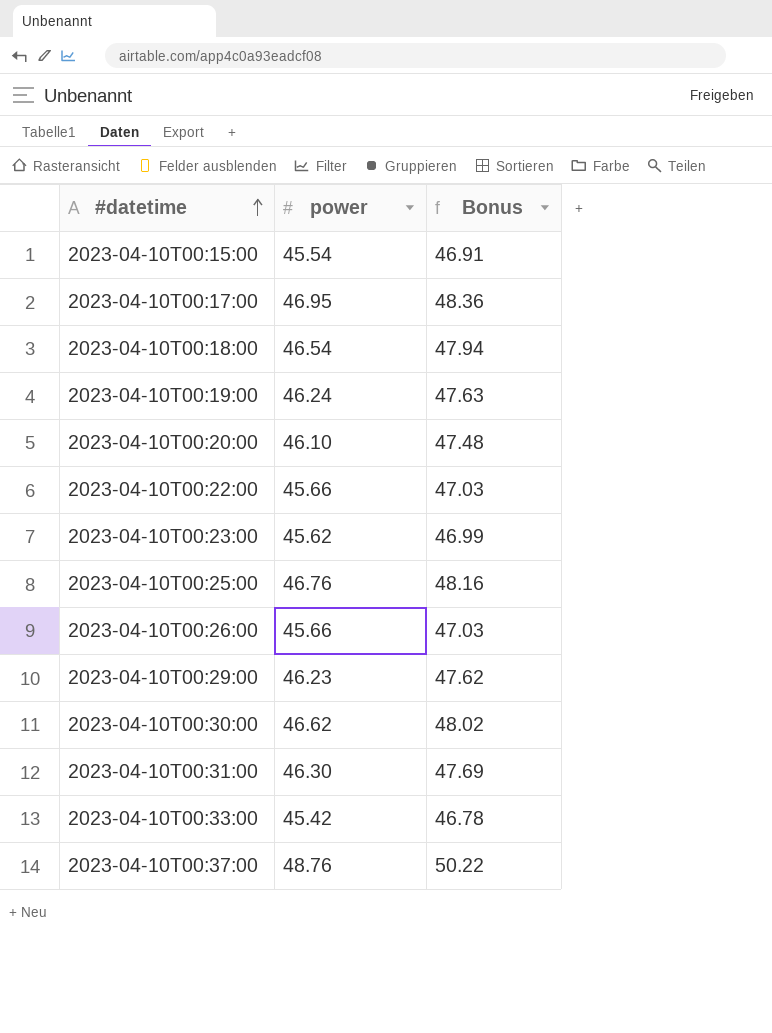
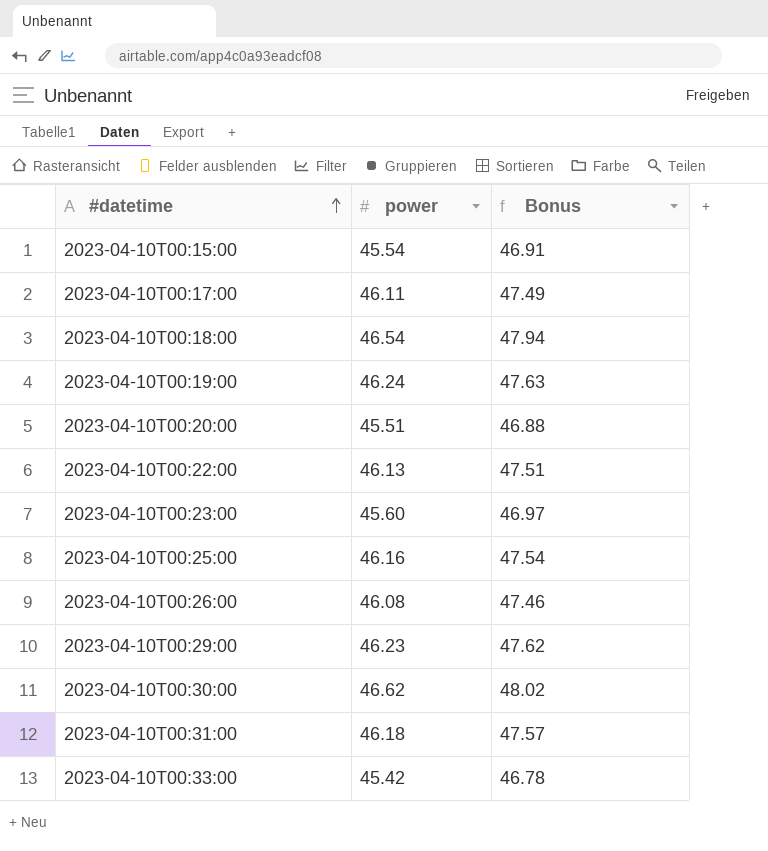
row 2023-04-10T00:37:00: 48.76 | 50.22 -> none
2023-04-10T00:17:00 | power: 46.95 -> 46.11
2023-04-10T00:17:00 | Bonus: 48.36 -> 47.49
2023-04-10T00:20:00 | power: 46.10 -> 45.51
2023-04-10T00:20:00 | Bonus: 47.48 -> 46.88
2023-04-10T00:22:00 | power: 45.66 -> 46.13
2023-04-10T00:22:00 | Bonus: 47.03 -> 47.51
2023-04-10T00:23:00 | power: 45.62 -> 45.60
2023-04-10T00:23:00 | Bonus: 46.99 -> 46.97
2023-04-10T00:25:00 | power: 46.76 -> 46.16
2023-04-10T00:25:00 | Bonus: 48.16 -> 47.54
2023-04-10T00:26:00 | power: 45.66 -> 46.08
2023-04-10T00:26:00 | Bonus: 47.03 -> 47.46
2023-04-10T00:31:00 | power: 46.30 -> 46.18
2023-04-10T00:31:00 | Bonus: 47.69 -> 47.57

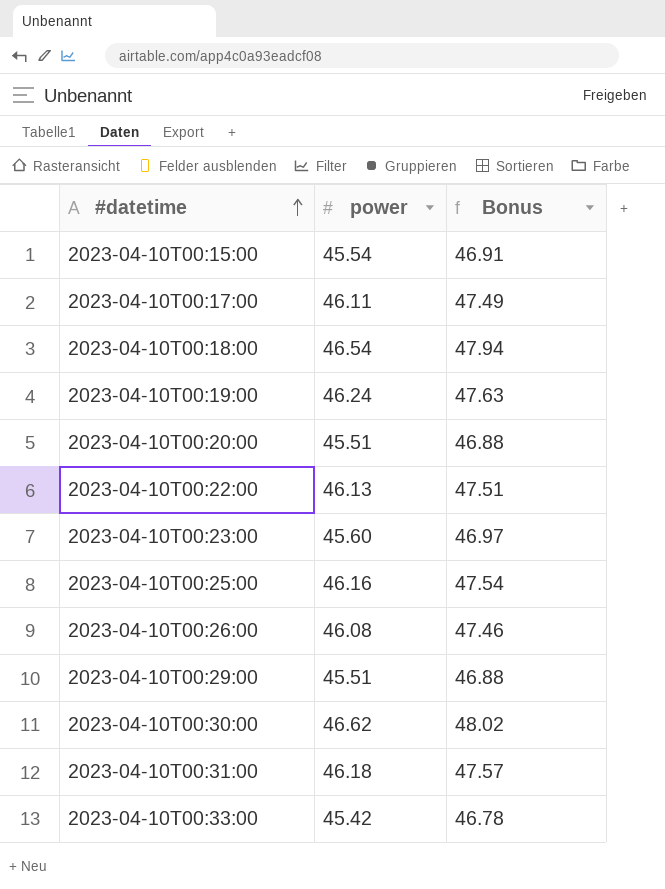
2023-04-10T00:29:00 | power: 46.23 -> 45.51
2023-04-10T00:29:00 | Bonus: 47.62 -> 46.88

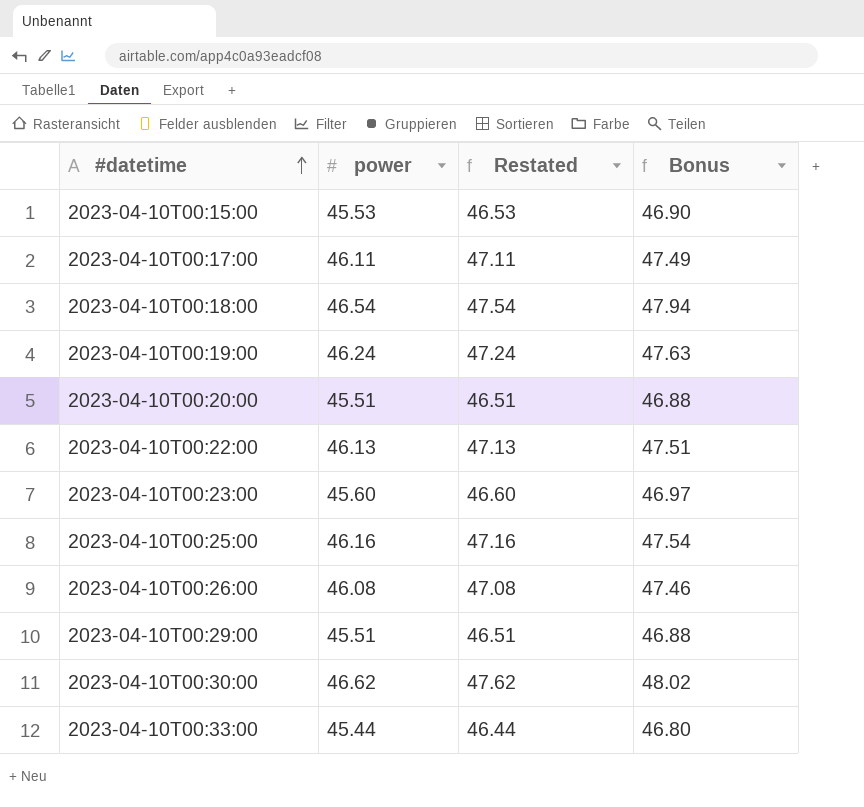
column Restated | formula: none -> [power] + 1
row 2023-04-10T00:31:00: 46.18 | 47.57 -> none
2023-04-10T00:15:00 | power: 45.54 -> 45.53
2023-04-10T00:15:00 | Bonus: 46.91 -> 46.90
2023-04-10T00:33:00 | power: 45.42 -> 45.44
2023-04-10T00:33:00 | Bonus: 46.78 -> 46.80

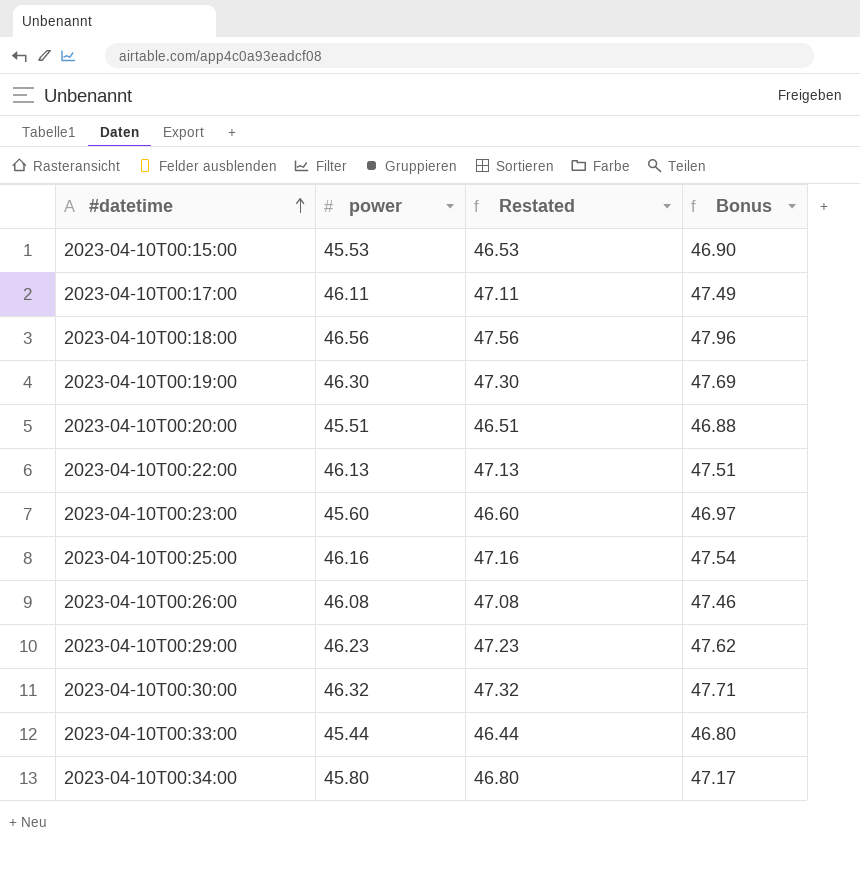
2023-04-10T00:18:00 | power: 46.54 -> 46.56
2023-04-10T00:18:00 | Restated: 47.54 -> 47.56
2023-04-10T00:18:00 | Bonus: 47.94 -> 47.96
2023-04-10T00:19:00 | power: 46.24 -> 46.30
2023-04-10T00:19:00 | Restated: 47.24 -> 47.30
2023-04-10T00:19:00 | Bonus: 47.63 -> 47.69
2023-04-10T00:29:00 | power: 45.51 -> 46.23
2023-04-10T00:29:00 | Restated: 46.51 -> 47.23
2023-04-10T00:29:00 | Bonus: 46.88 -> 47.62
2023-04-10T00:30:00 | power: 46.62 -> 46.32
2023-04-10T00:30:00 | Restated: 47.62 -> 47.32
2023-04-10T00:30:00 | Bonus: 48.02 -> 47.71
row 2023-04-10T00:34:00: none -> 45.80 | 46.80 | 47.17

